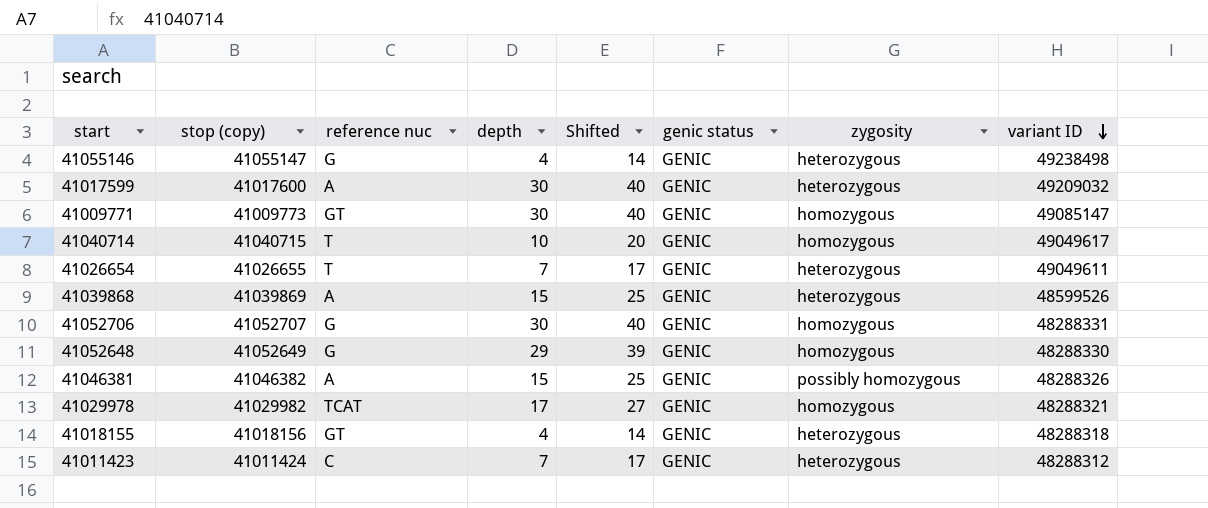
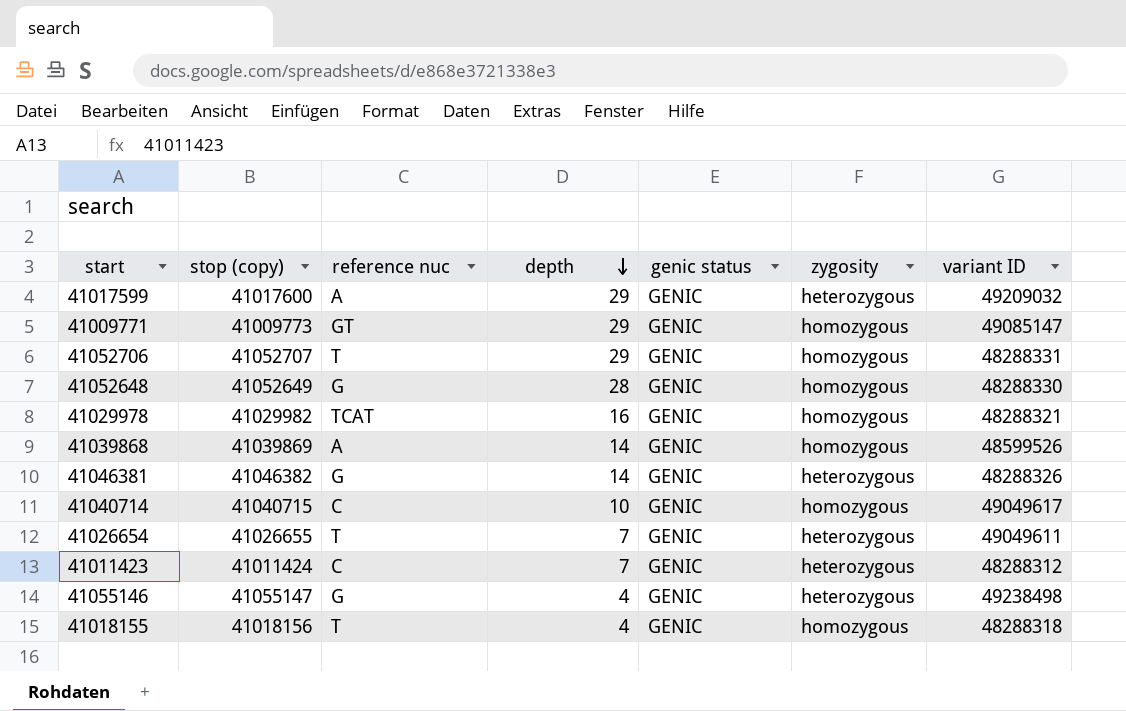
row order: variant ID descending -> depth descending
column Shifted | formula: [depth] + 10 -> none
41017599 | depth: 30 -> 29
41009771 | depth: 30 -> 29
41052706 | reference nuc: G -> T
41052706 | depth: 30 -> 29
41052648 | depth: 29 -> 28
41029978 | depth: 17 -> 16
41039868 | depth: 15 -> 14
41039868 | zygosity: heterozygous -> homozygous
41046381 | reference nuc: A -> G
41046381 | depth: 15 -> 14
41046381 | zygosity: possibly homozygous -> heterozygous
41040714 | reference nuc: T -> C
41018155 | reference nuc: GT -> T
41018155 | zygosity: heterozygous -> homozygous

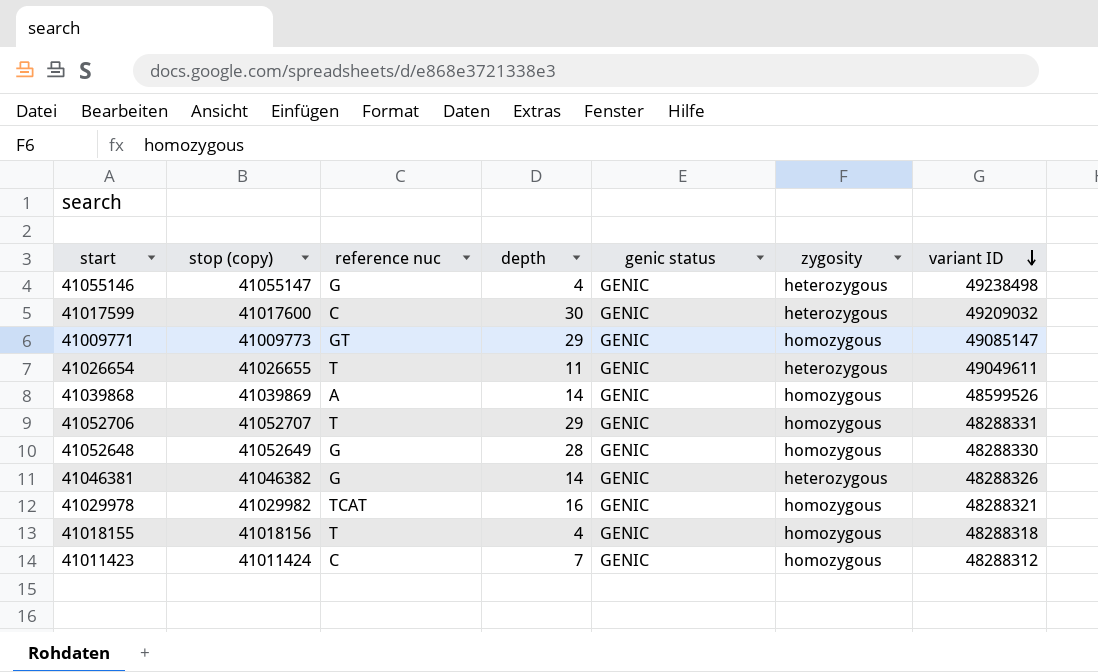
row order: depth descending -> variant ID descending
row 41040714: 41040715 | C | 10 | GENIC | homozygous | 49049617 -> none
41017599 | reference nuc: A -> C
41017599 | depth: 29 -> 30
41026654 | depth: 7 -> 11
41011423 | zygosity: heterozygous -> homozygous

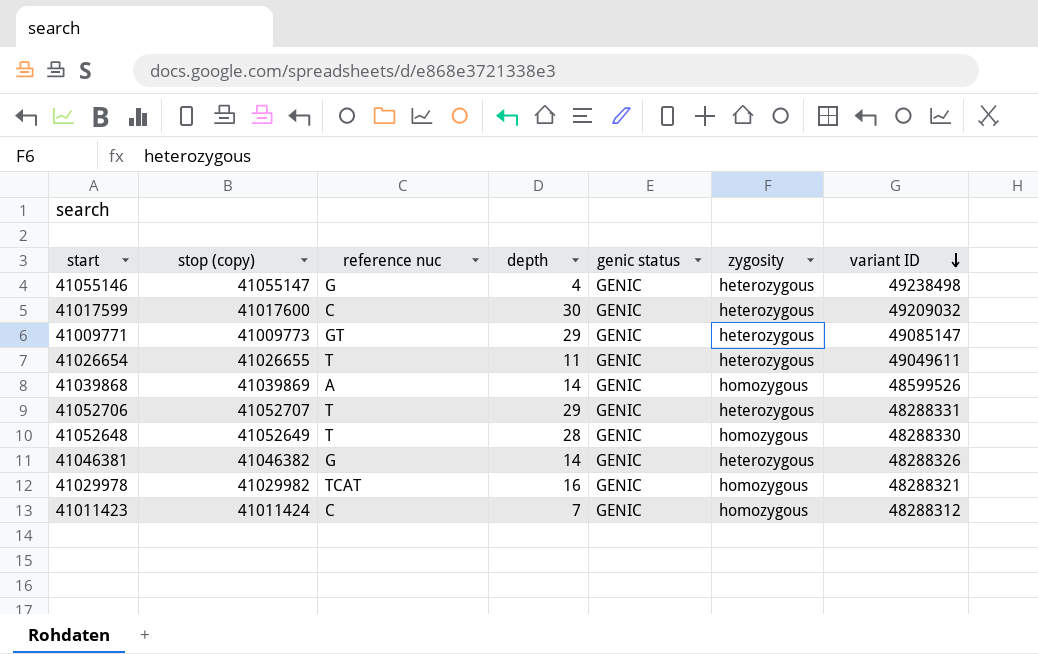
row 41018155: 41018156 | T | 4 | GENIC | homozygous | 48288318 -> none
41009771 | zygosity: homozygous -> heterozygous
41052706 | zygosity: homozygous -> heterozygous
41052648 | reference nuc: G -> T

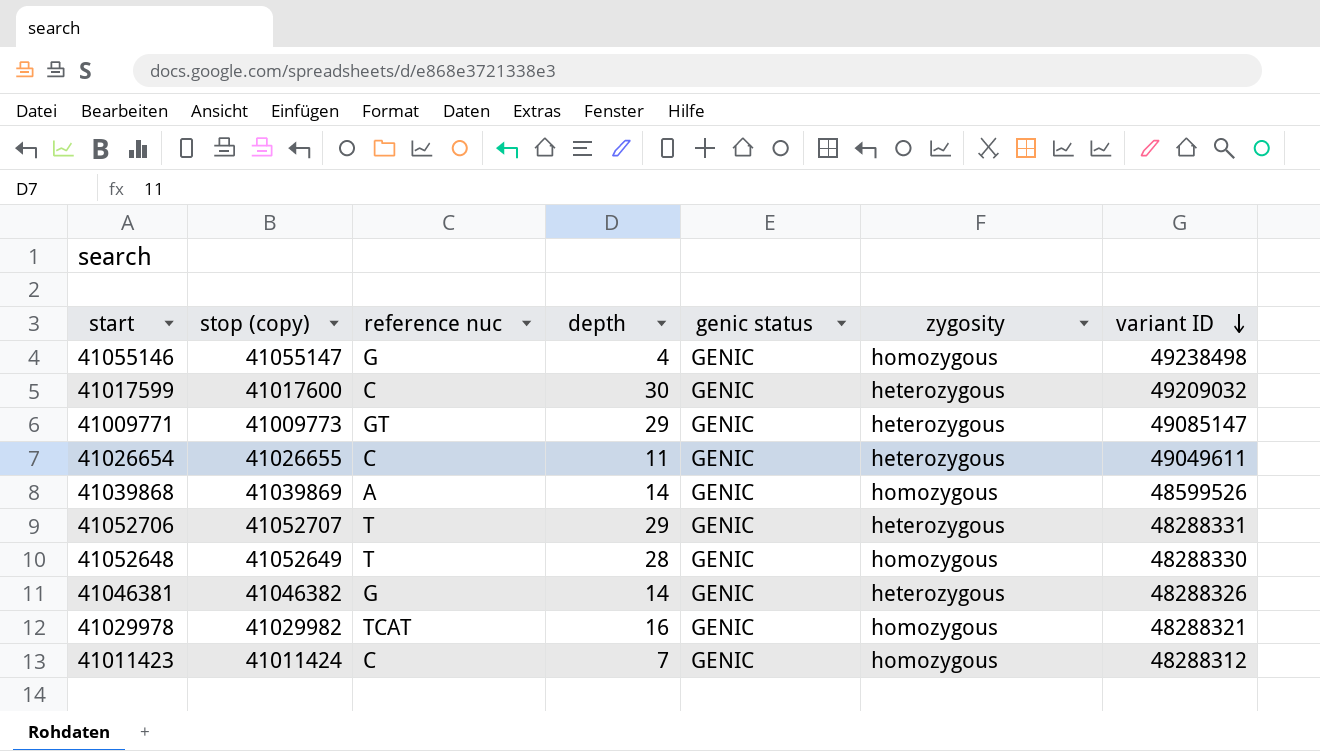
41055146 | zygosity: heterozygous -> homozygous
41026654 | reference nuc: T -> C

